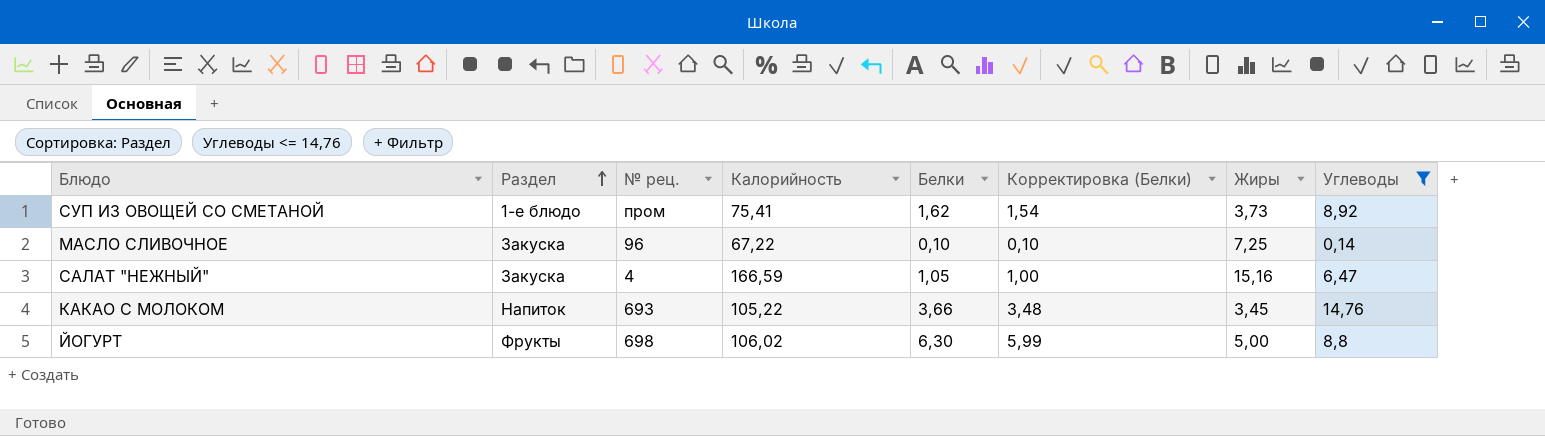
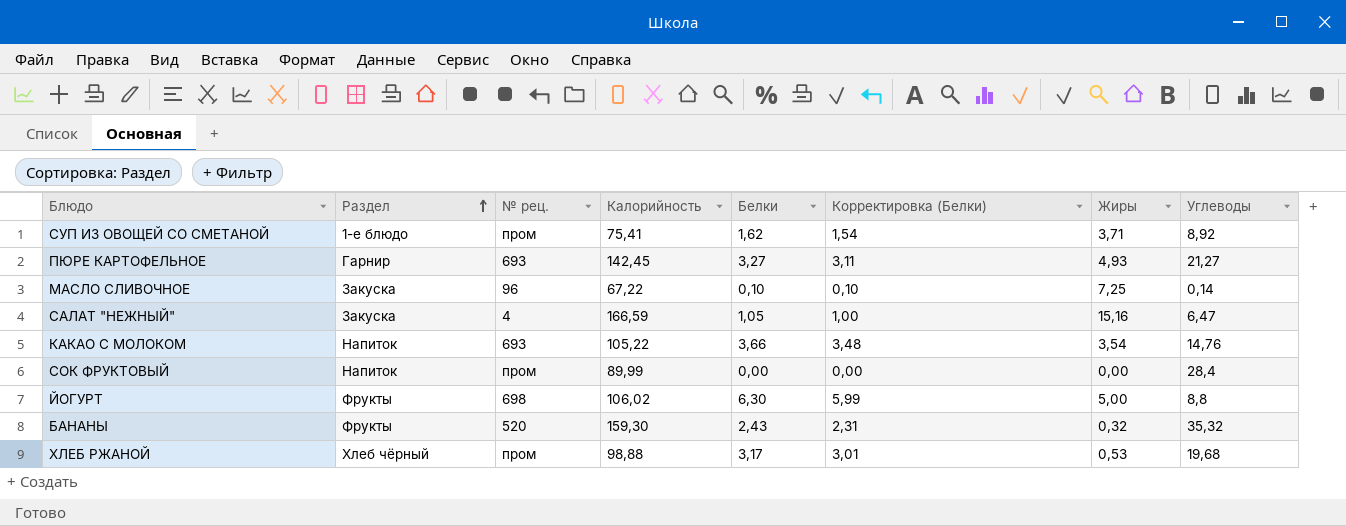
filter: Углеводы <= 14,76 -> none
СУП ИЗ ОВОЩЕЙ СО СМЕТАНОЙ | Жиры: 3,73 -> 3,71
КАКАО С МОЛОКОМ | Жиры: 3,45 -> 3,54

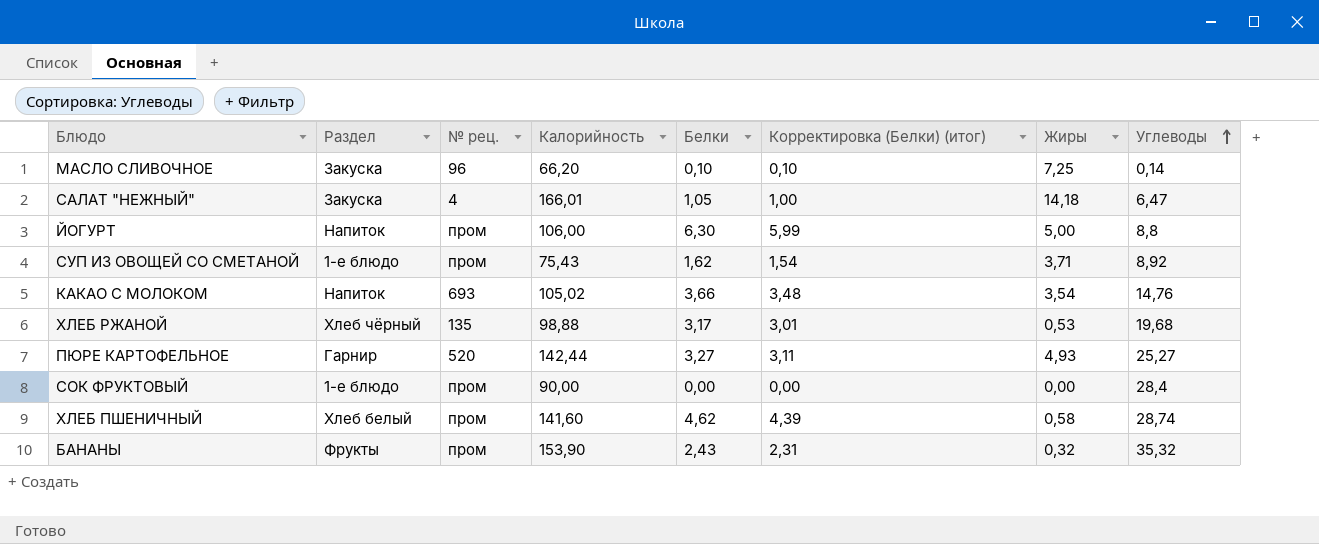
row order: Раздел ascending -> Углеводы ascending
column name: Корректировка (Белки) -> Корректировка (Белки) (итог)
МАСЛО СЛИВОЧНОЕ | Калорийность: 67,22 -> 66,20
САЛАТ "НЕЖНЫЙ" | Калорийность: 166,59 -> 166,01
САЛАТ "НЕЖНЫЙ" | Жиры: 15,16 -> 14,18
ЙОГУРТ | Раздел: Фрукты -> Напиток
ЙОГУРТ | № рец.: 698 -> пром
ЙОГУРТ | Калорийность: 106,02 -> 106,00
СУП ИЗ ОВОЩЕЙ СО СМЕТАНОЙ | Калорийность: 75,41 -> 75,43
КАКАО С МОЛОКОМ | Калорийность: 105,22 -> 105,02
ХЛЕБ РЖАНОЙ | № рец.: пром -> 135
ПЮРЕ КАРТОФЕЛЬНОЕ | № рец.: 693 -> 520
ПЮРЕ КАРТОФЕЛЬНОЕ | Калорийность: 142,45 -> 142,44
ПЮРЕ КАРТОФЕЛЬНОЕ | Углеводы: 21,27 -> 25,27
СОК ФРУКТОВЫЙ | Раздел: Напиток -> 1-е блюдо
СОК ФРУКТОВЫЙ | Калорийность: 89,99 -> 90,00
row ХЛЕБ ПШЕНИЧНЫЙ: none -> Хлеб белый | пром | 141,60 | 4,62 | 4,39 | 0,58 | 28,74
БАНАНЫ | № рец.: 520 -> пром
БАНАНЫ | Калорийность: 159,30 -> 153,90

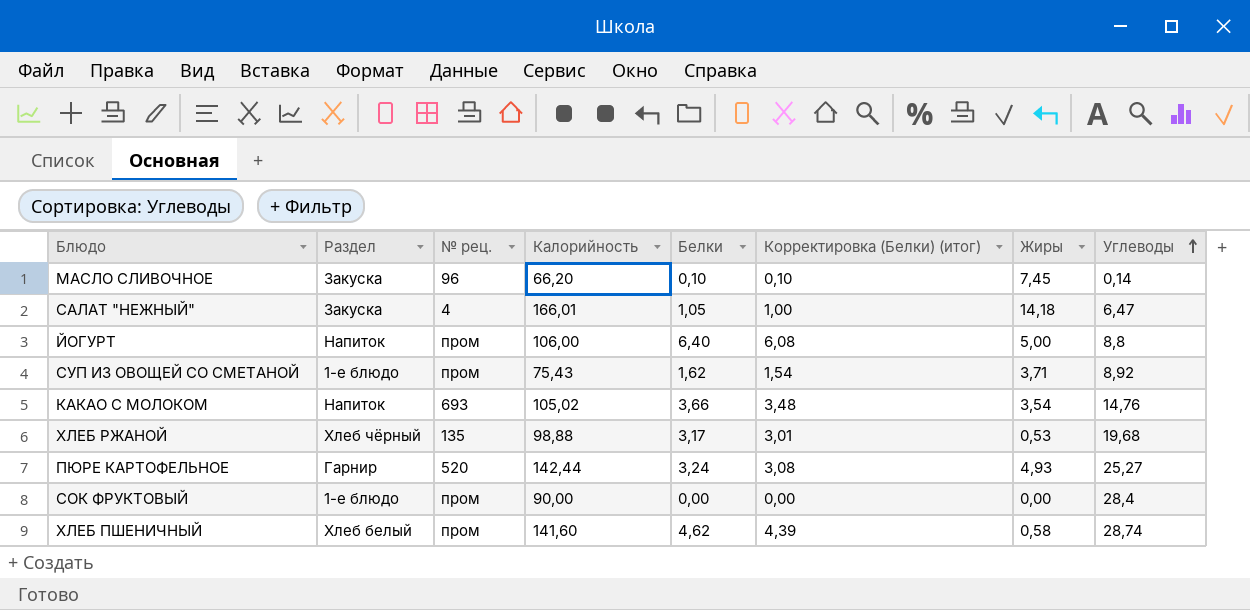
row БАНАНЫ: Фрукты | пром | 153,90 | 2,43 | 2,31 | 0,32 | 35,32 -> none
МАСЛО СЛИВОЧНОЕ | Жиры: 7,25 -> 7,45
ЙОГУРТ | Белки: 6,30 -> 6,40
ЙОГУРТ | Корректировка (Белки) (итог): 5,99 -> 6,08
ПЮРЕ КАРТОФЕЛЬНОЕ | Белки: 3,27 -> 3,24
ПЮРЕ КАРТОФЕЛЬНОЕ | Корректировка (Белки) (итог): 3,11 -> 3,08

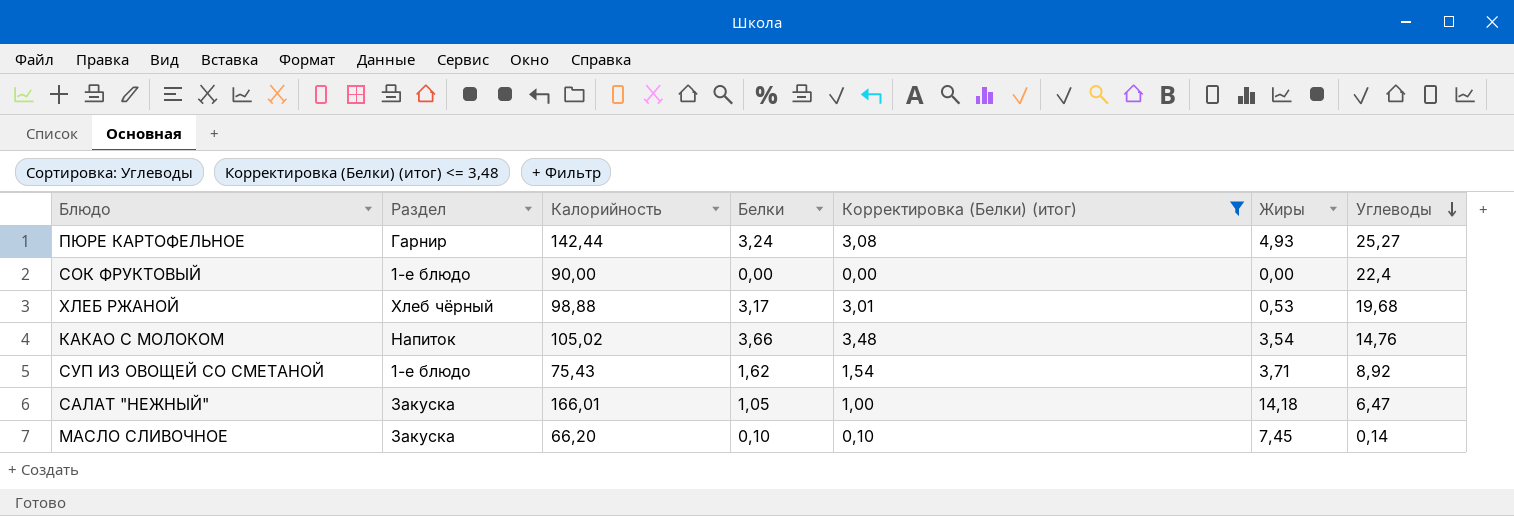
filter: none -> Корректировка (Белки) (итог) <= 3,48
row order: Углеводы ascending -> Углеводы descending
column № рец. | position: 3 -> none
СОК ФРУКТОВЫЙ | Углеводы: 28,4 -> 22,4

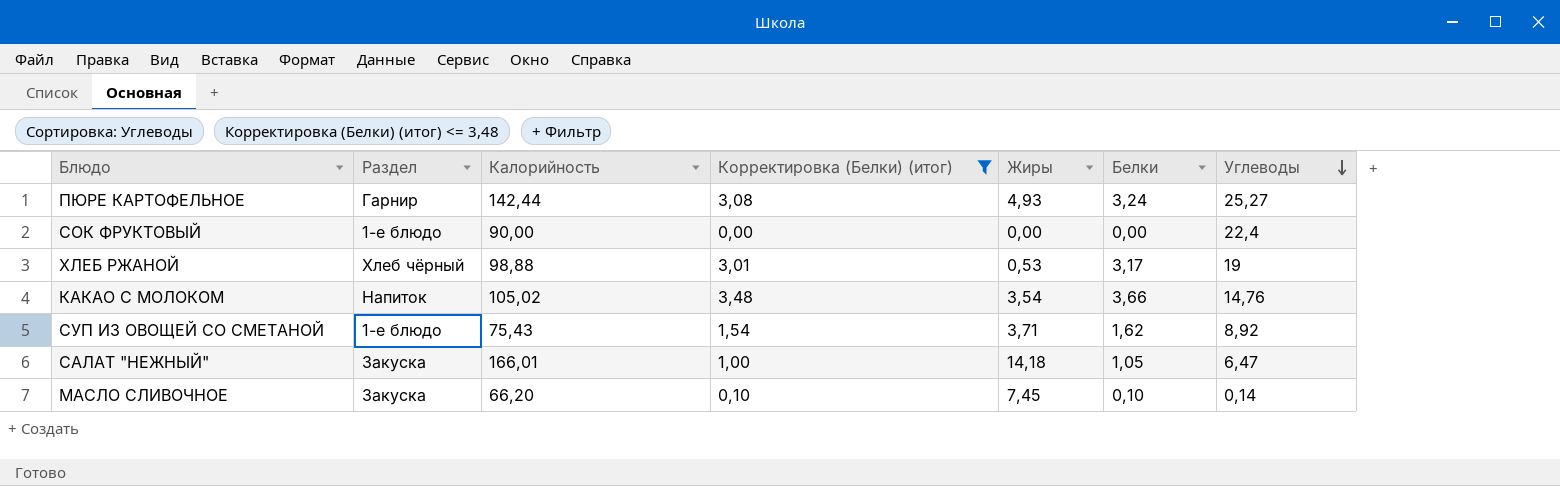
column Белки | position: 4 -> 6
ХЛЕБ РЖАНОЙ | Углеводы: 19,68 -> 19

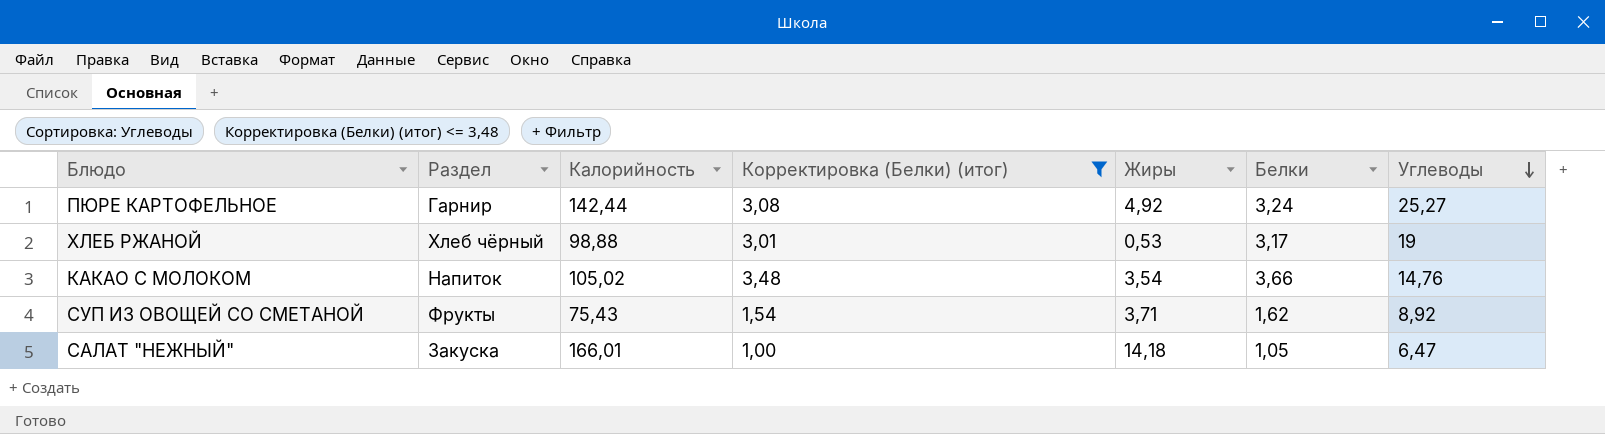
row СОК ФРУКТОВЫЙ: 1-е блюдо | 90,00 | 0,00 | 0,00 | 0,00 | 22,4 -> none
row МАСЛО СЛИВОЧНОЕ: Закуска | 66,20 | 0,10 | 7,45 | 0,10 | 0,14 -> none
ПЮРЕ КАРТОФЕЛЬНОЕ | Жиры: 4,93 -> 4,92
СУП ИЗ ОВОЩЕЙ СО СМЕТАНОЙ | Раздел: 1-е блюдо -> Фрукты

